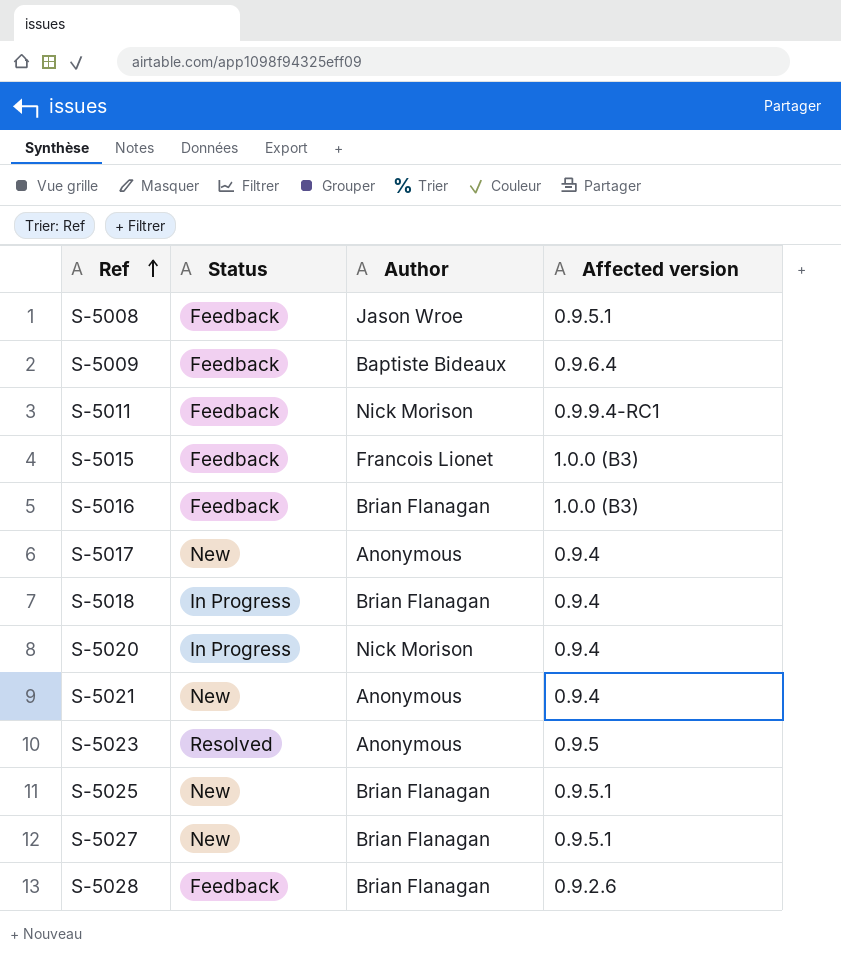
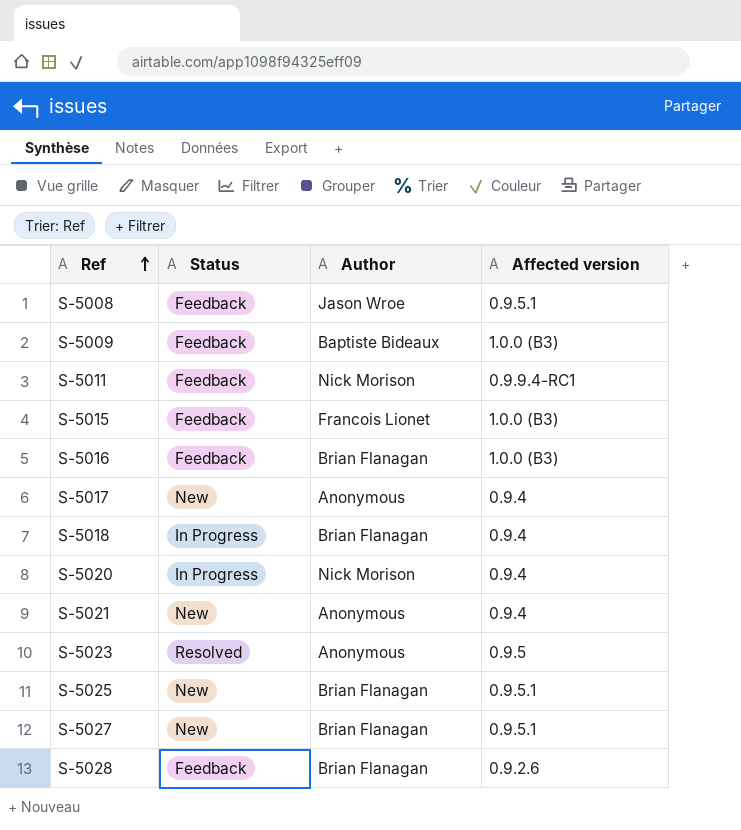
S-5009 | Affected version: 0.9.6.4 -> 1.0.0 (B3)

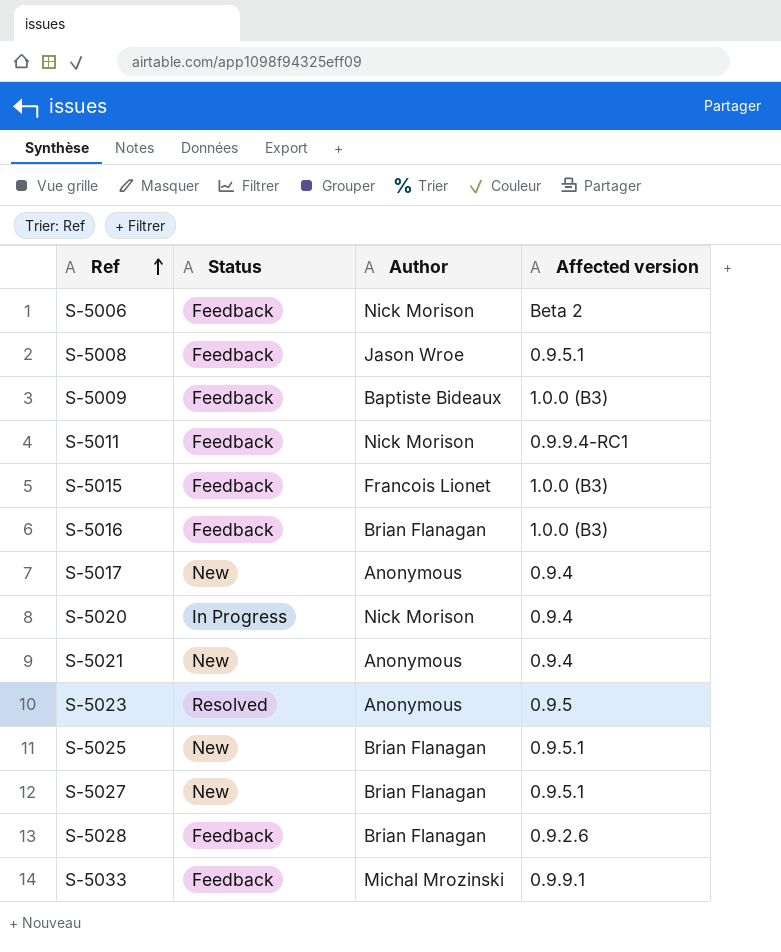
row S-5018: In Progress | Brian Flanagan | 0.9.4 -> none
row S-5006: none -> Feedback | Nick Morison | Beta 2
row S-5033: none -> Feedback | Michal Mrozinski | 0.9.9.1

